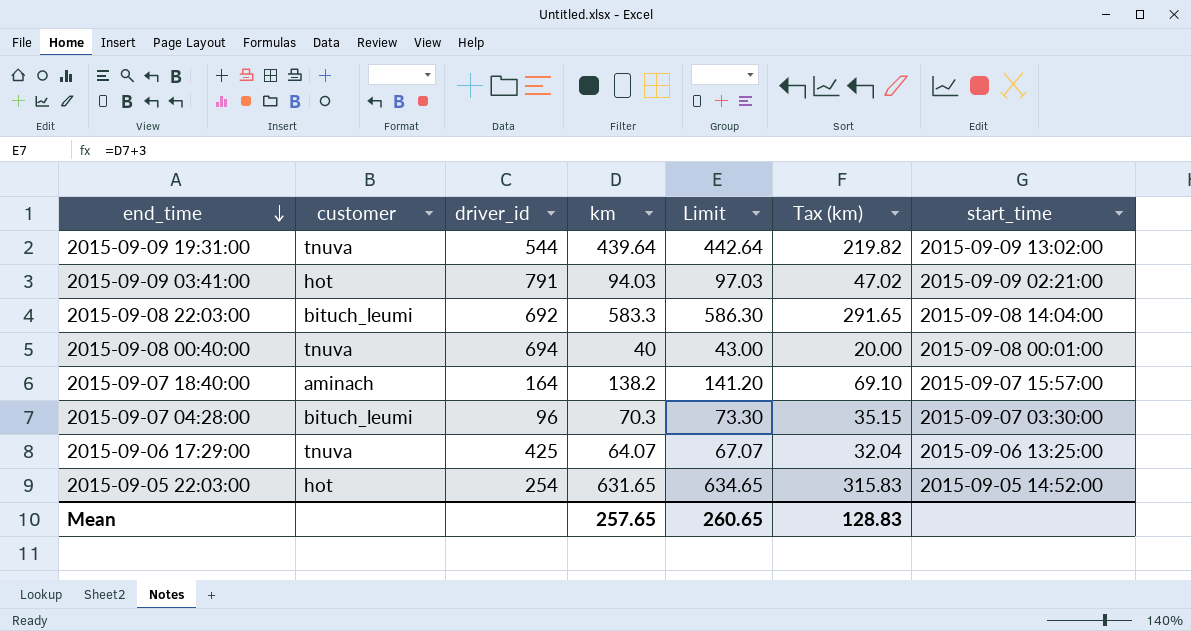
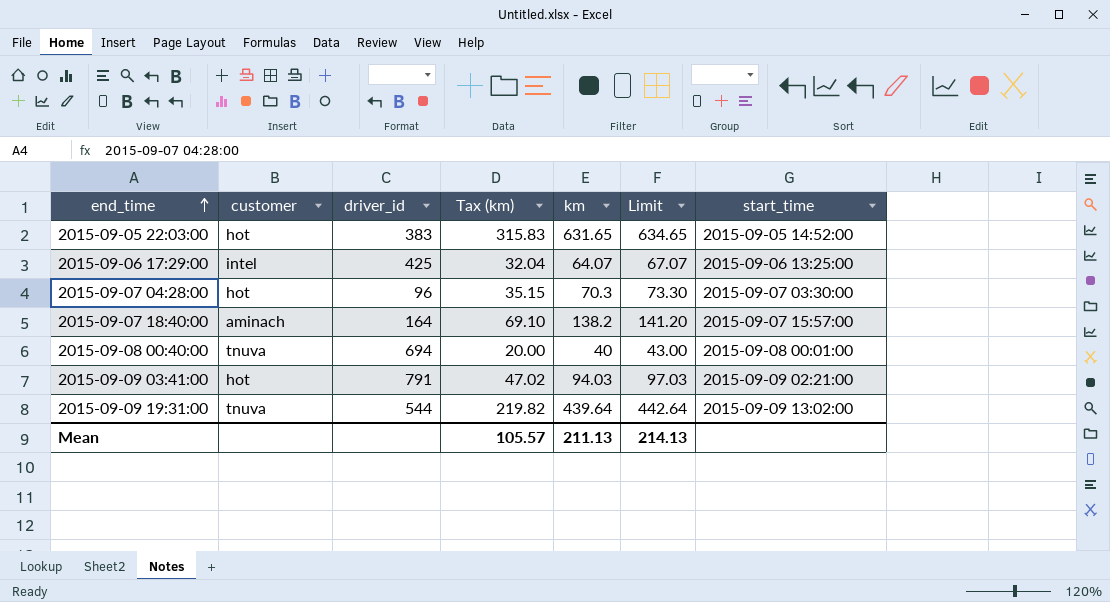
row order: end_time descending -> end_time ascending
column Tax (km) | position: 6 -> 4
row 2015-09-08 22:03:00: bituch_leumi | 692 | 583.3 | 586.30 | 291.65 | 2015-09-08 14:04:00 -> none
2015-09-05 22:03:00 | driver_id: 254 -> 383
2015-09-06 17:29:00 | customer: tnuva -> intel
2015-09-07 04:28:00 | customer: bituch_leumi -> hot
Mean | Tax (km): 128.83 -> 105.57
Mean | km: 257.65 -> 211.13
Mean | Limit: 260.65 -> 214.13

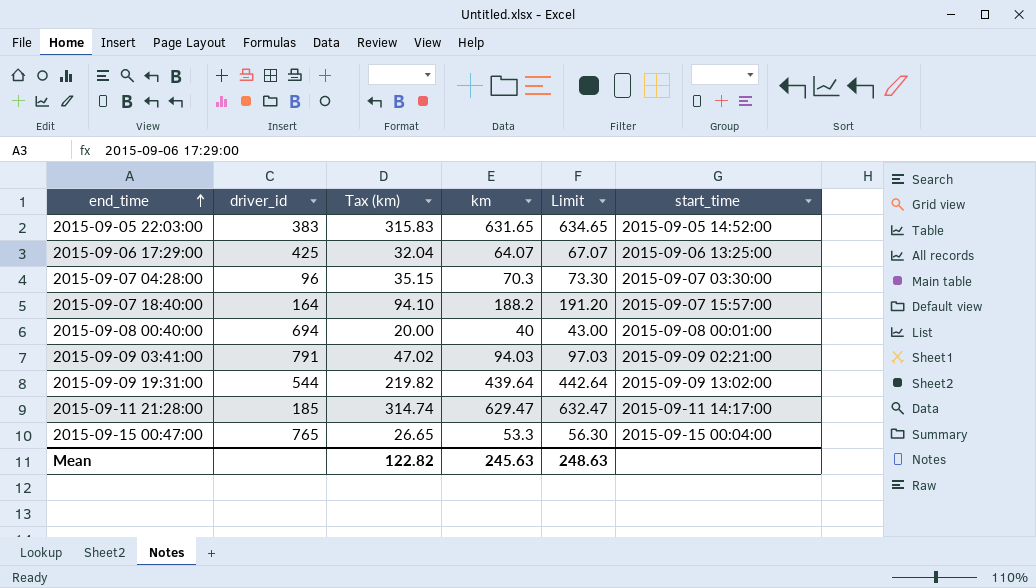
column customer | position: 2 -> none
2015-09-07 18:40:00 | Tax (km): 69.10 -> 94.10
2015-09-07 18:40:00 | km: 138.2 -> 188.2
2015-09-07 18:40:00 | Limit: 141.20 -> 191.20
row 2015-09-11 21:28:00: none -> 185 | 314.74 | 629.47 | 632.47 | 2015-09-11 14:17:00
row 2015-09-15 00:47:00: none -> 765 | 26.65 | 53.3 | 56.30 | 2015-09-15 00:04:00
Mean | Tax (km): 105.57 -> 122.82
Mean | km: 211.13 -> 245.63
Mean | Limit: 214.13 -> 248.63

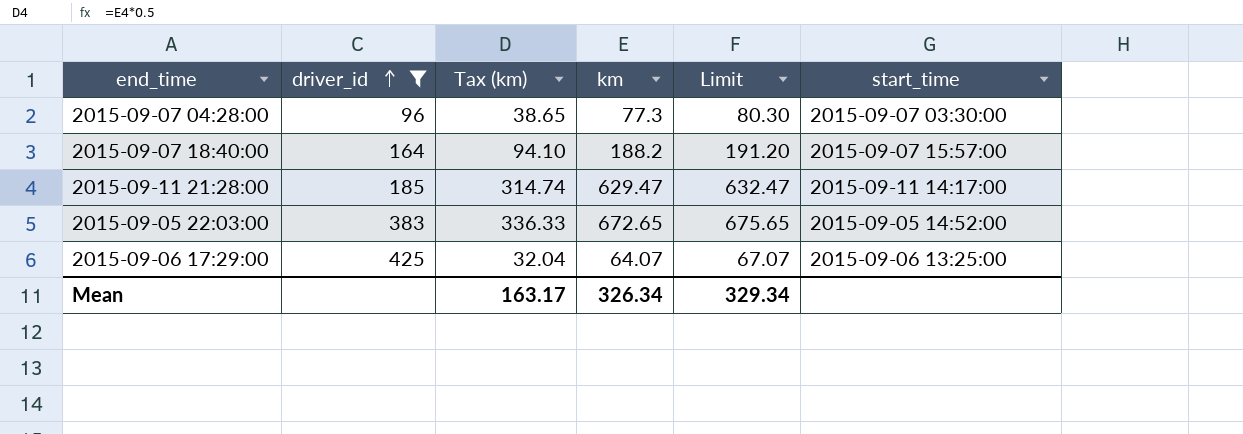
filter: none -> driver_id <= 425
row order: end_time ascending -> driver_id ascending
2015-09-07 04:28:00 | Tax (km): 35.15 -> 38.65
2015-09-07 04:28:00 | km: 70.3 -> 77.3
2015-09-07 04:28:00 | Limit: 73.30 -> 80.30
2015-09-05 22:03:00 | Tax (km): 315.83 -> 336.33
2015-09-05 22:03:00 | km: 631.65 -> 672.65
2015-09-05 22:03:00 | Limit: 634.65 -> 675.65
Mean | Tax (km): 122.82 -> 163.17
Mean | km: 245.63 -> 326.34
Mean | Limit: 248.63 -> 329.34

